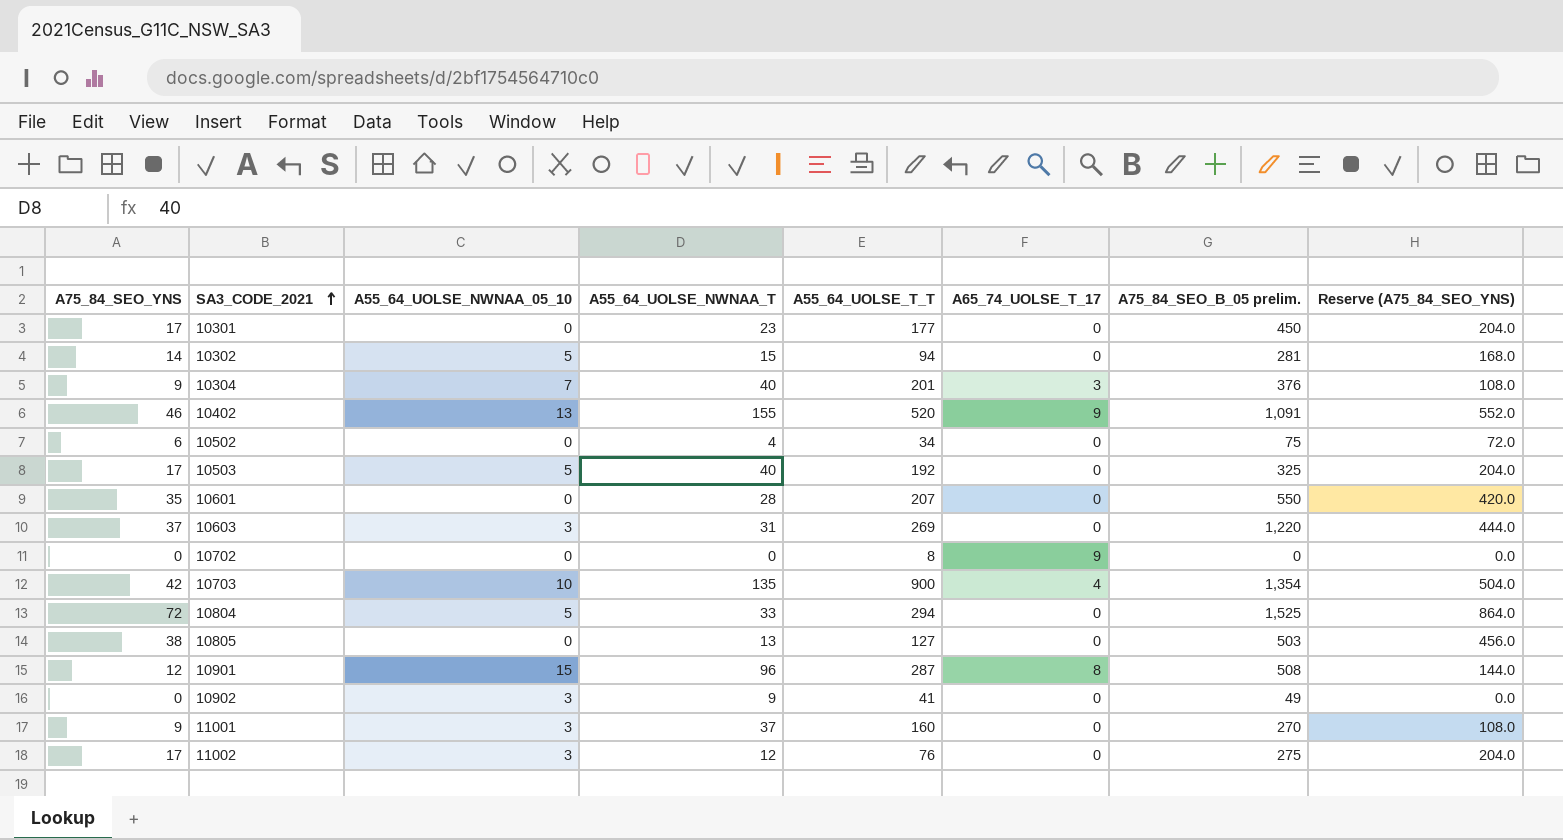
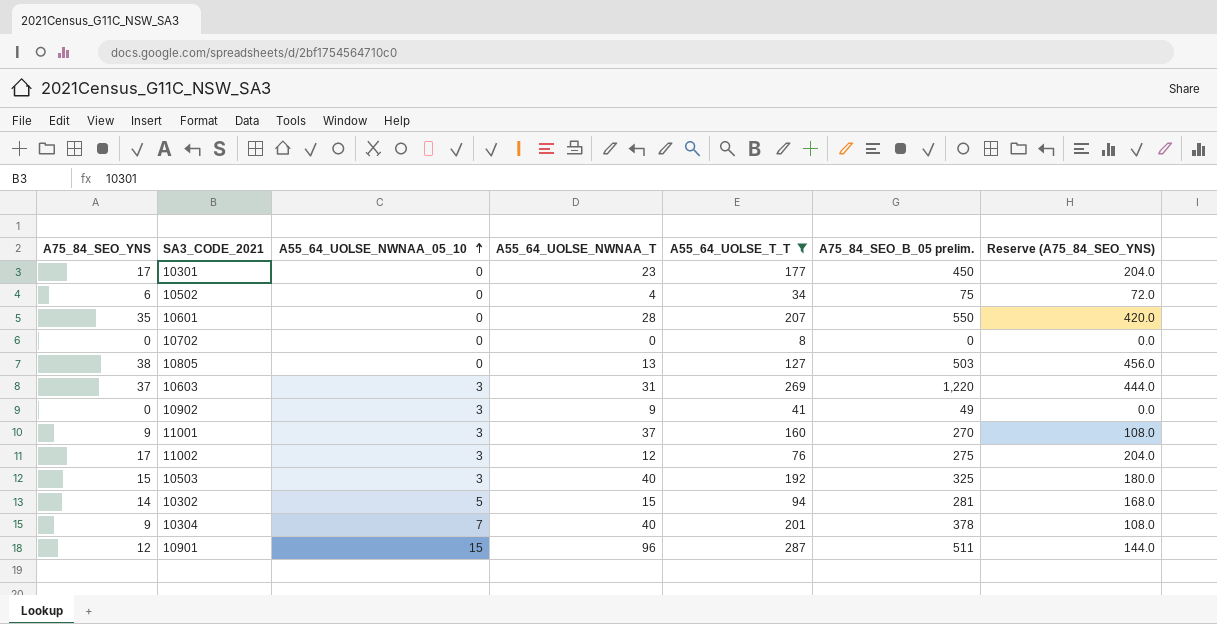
filter: none -> A55_64_UOLSE_T_T <= 287
row order: SA3_CODE_2021 ascending -> A55_64_UOLSE_NWNAA_05_10 ascending
column A65_74_UOLSE_T_17 | position: 6 -> none
10503 | A75_84_SEO_YNS: 17 -> 15
10503 | A55_64_UOLSE_NWNAA_05_10: 5 -> 3
10503 | Reserve (A75_84_SEO_YNS): 204.0 -> 180.0
10304 | A75_84_SEO_B_05 prelim.: 376 -> 378
10901 | A75_84_SEO_B_05 prelim.: 508 -> 511

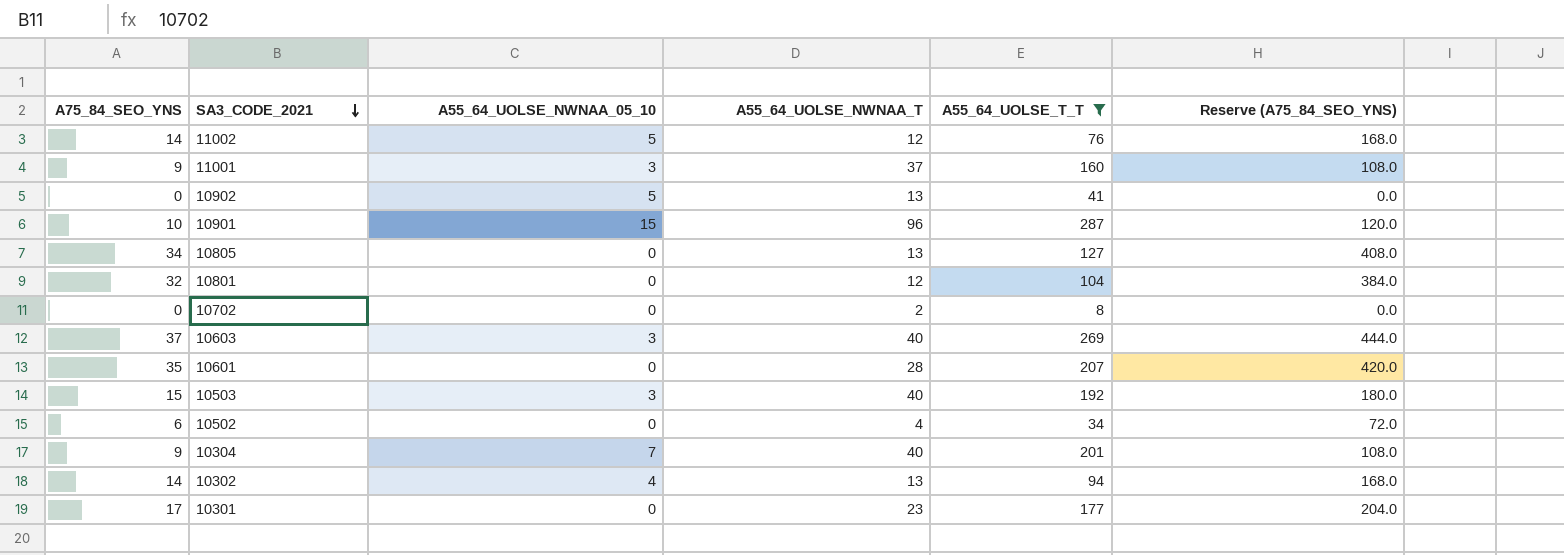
row order: A55_64_UOLSE_NWNAA_05_10 ascending -> SA3_CODE_2021 descending
column A75_84_SEO_B_05 prelim. | position: 6 -> none
11002 | A75_84_SEO_YNS: 17 -> 14
11002 | A55_64_UOLSE_NWNAA_05_10: 3 -> 5
11002 | Reserve (A75_84_SEO_YNS): 204.0 -> 168.0
10902 | A55_64_UOLSE_NWNAA_05_10: 3 -> 5
10902 | A55_64_UOLSE_NWNAA_T: 9 -> 13
10901 | A75_84_SEO_YNS: 12 -> 10
10901 | Reserve (A75_84_SEO_YNS): 144.0 -> 120.0
10805 | A75_84_SEO_YNS: 38 -> 34
10805 | Reserve (A75_84_SEO_YNS): 456.0 -> 408.0
row 10801: none -> 32 | 0 | 12 | 104 | 384.0
10702 | A55_64_UOLSE_NWNAA_T: 0 -> 2
10603 | A55_64_UOLSE_NWNAA_T: 31 -> 40
10302 | A55_64_UOLSE_NWNAA_05_10: 5 -> 4
10302 | A55_64_UOLSE_NWNAA_T: 15 -> 13

